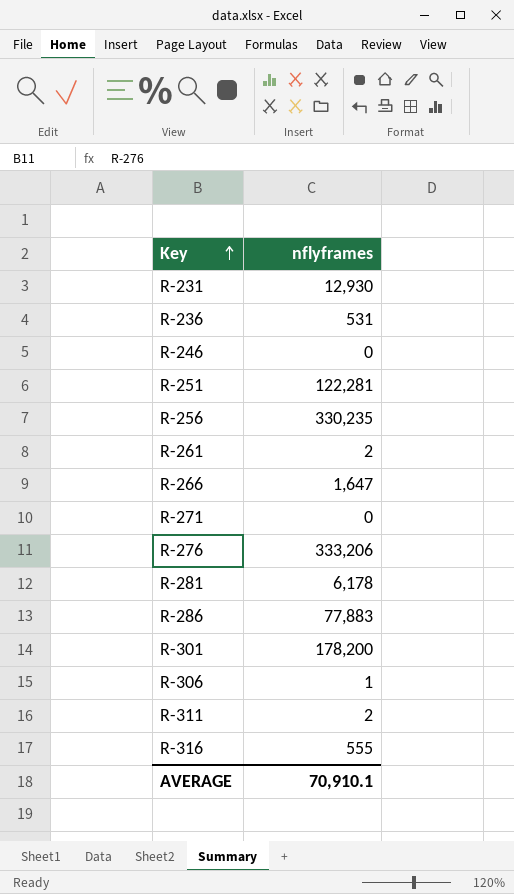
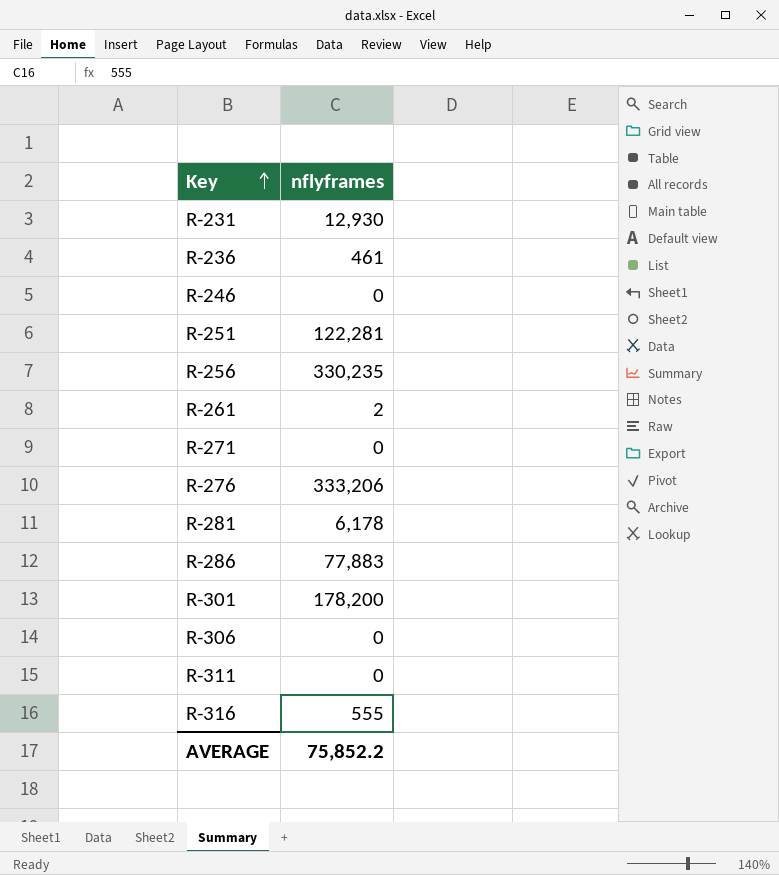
row R-266: 1,647 -> none
R-236 | nflyframes: 531 -> 461
R-306 | nflyframes: 1 -> 0
R-311 | nflyframes: 2 -> 0
AVERAGE | nflyframes: 70,910.1 -> 75,852.2

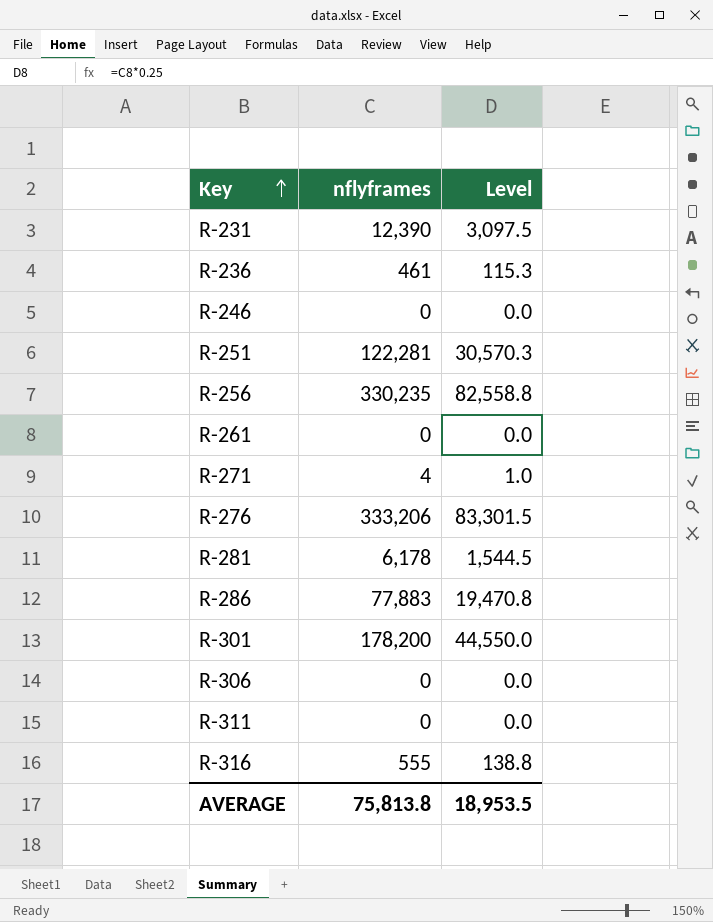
column Level | formula: none -> [nflyframes] * 0.25
R-231 | nflyframes: 12,930 -> 12,390
R-261 | nflyframes: 2 -> 0
R-271 | nflyframes: 0 -> 4
AVERAGE | nflyframes: 75,852.2 -> 75,813.8

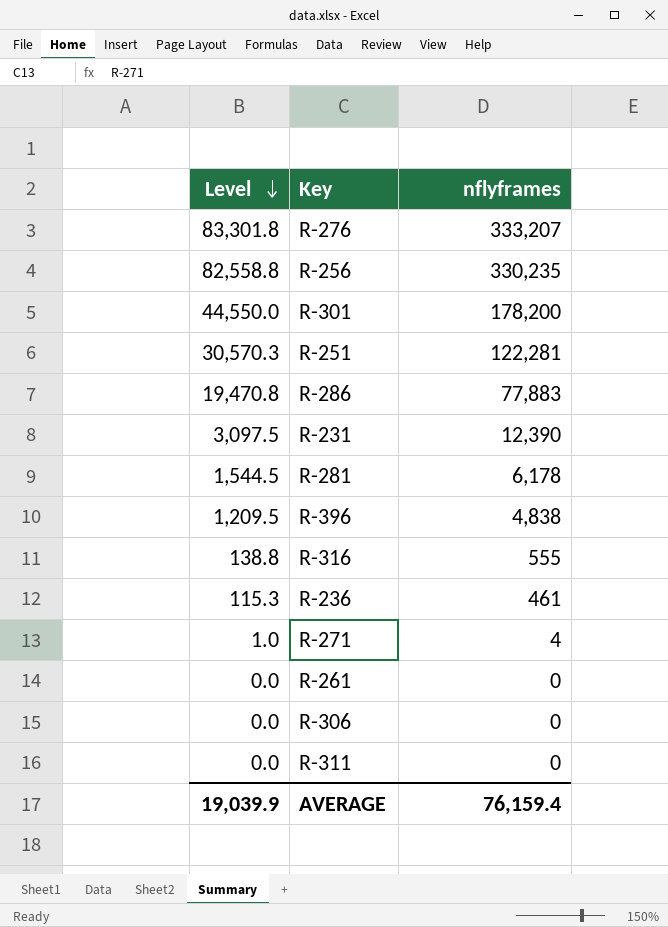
row order: Key ascending -> Level descending
column Level | position: 3 -> 1
row R-246: 0 | 0.0 -> none
R-276 | Level: 83,301.5 -> 83,301.8
R-276 | nflyframes: 333,206 -> 333,207
row R-396: none -> 1,209.5 | 4,838
AVERAGE | Level: 18,953.5 -> 19,039.9
AVERAGE | nflyframes: 75,813.8 -> 76,159.4

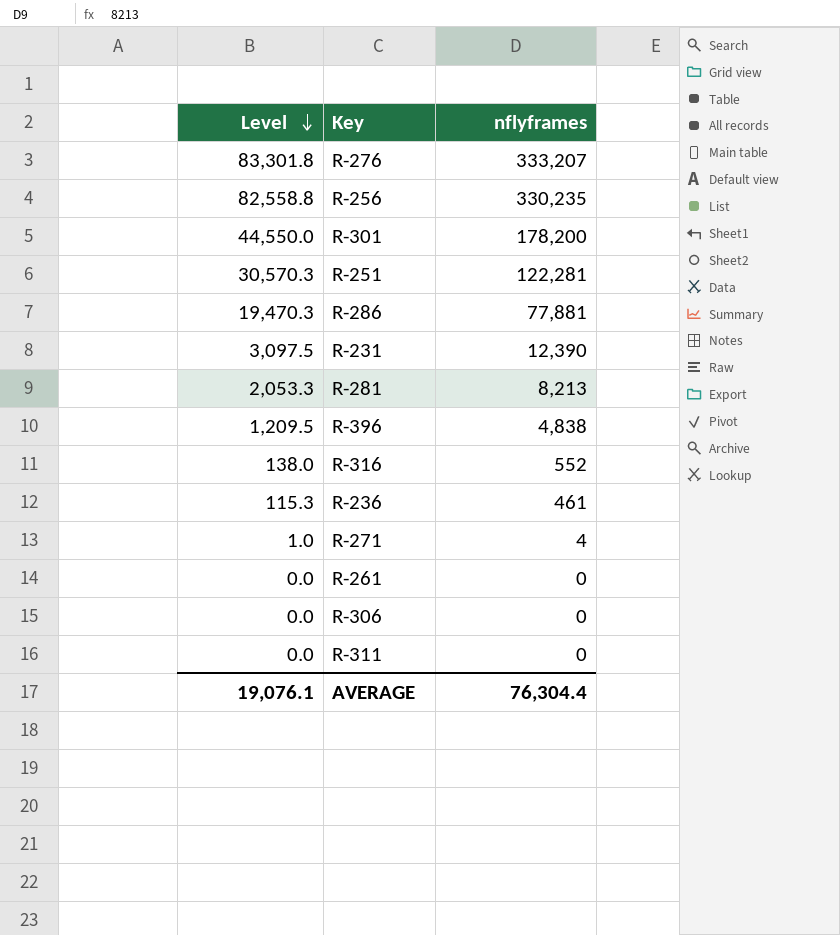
R-286 | Level: 19,470.8 -> 19,470.3
R-286 | nflyframes: 77,883 -> 77,881
R-281 | Level: 1,544.5 -> 2,053.3
R-281 | nflyframes: 6,178 -> 8,213
R-316 | Level: 138.8 -> 138.0
R-316 | nflyframes: 555 -> 552
AVERAGE | Level: 19,039.9 -> 19,076.1
AVERAGE | nflyframes: 76,159.4 -> 76,304.4

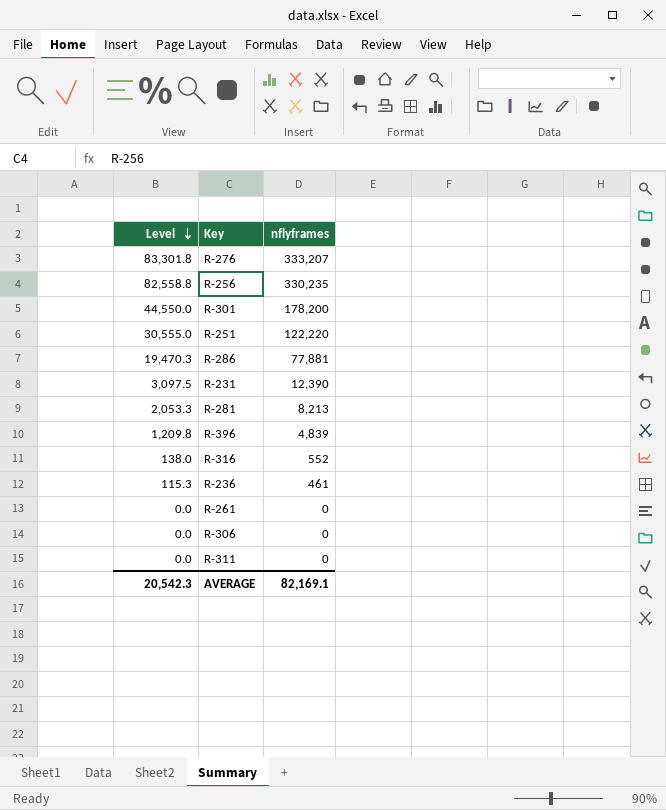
row R-271: 1.0 | 4 -> none
R-251 | Level: 30,570.3 -> 30,555.0
R-251 | nflyframes: 122,281 -> 122,220
R-396 | Level: 1,209.5 -> 1,209.8
R-396 | nflyframes: 4,838 -> 4,839
AVERAGE | Level: 19,076.1 -> 20,542.3
AVERAGE | nflyframes: 76,304.4 -> 82,169.1

